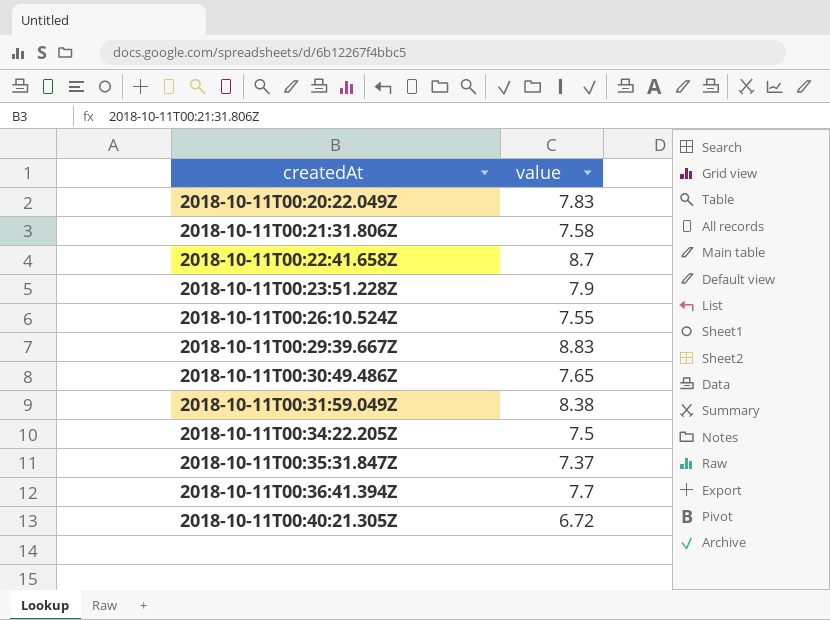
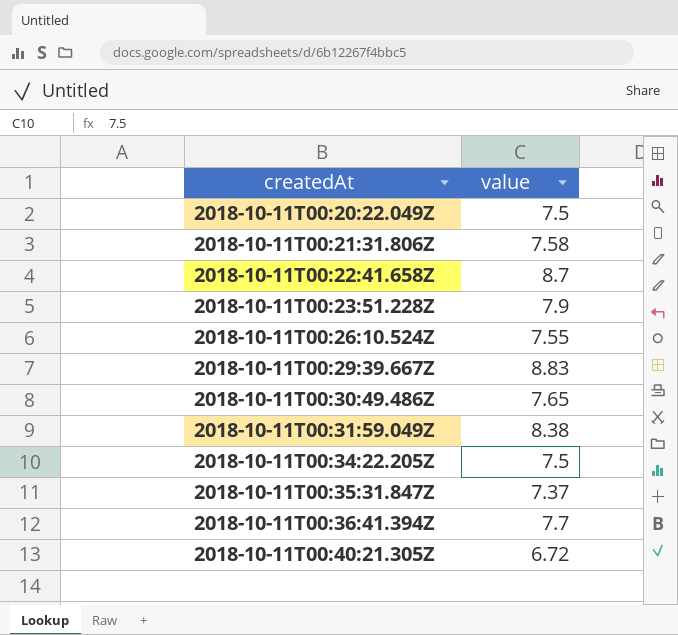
2018-10-11T00:20:22.049Z | value: 7.83 -> 7.5

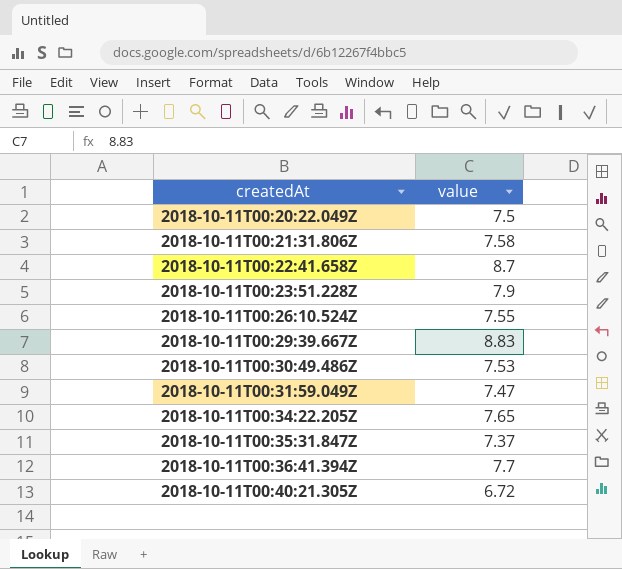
2018-10-11T00:30:49.486Z | value: 7.65 -> 7.53
2018-10-11T00:31:59.049Z | value: 8.38 -> 7.47
2018-10-11T00:34:22.205Z | value: 7.5 -> 7.65

